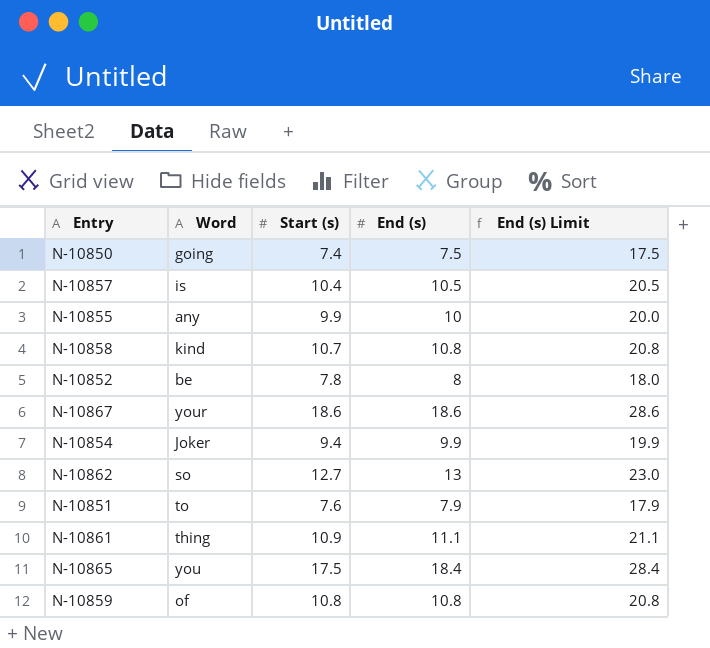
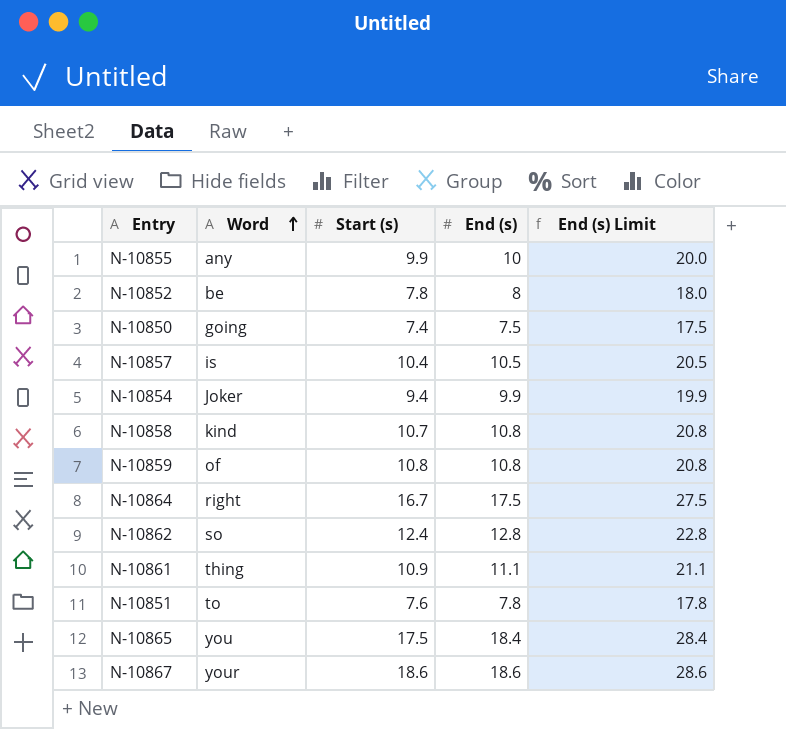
row order: none -> Word ascending
row N-10864: none -> right | 16.7 | 17.5 | 27.5
N-10862 | Start (s): 12.7 -> 12.4
N-10862 | End (s): 13 -> 12.8
N-10862 | End (s) Limit: 23.0 -> 22.8
N-10851 | End (s): 7.9 -> 7.8
N-10851 | End (s) Limit: 17.9 -> 17.8

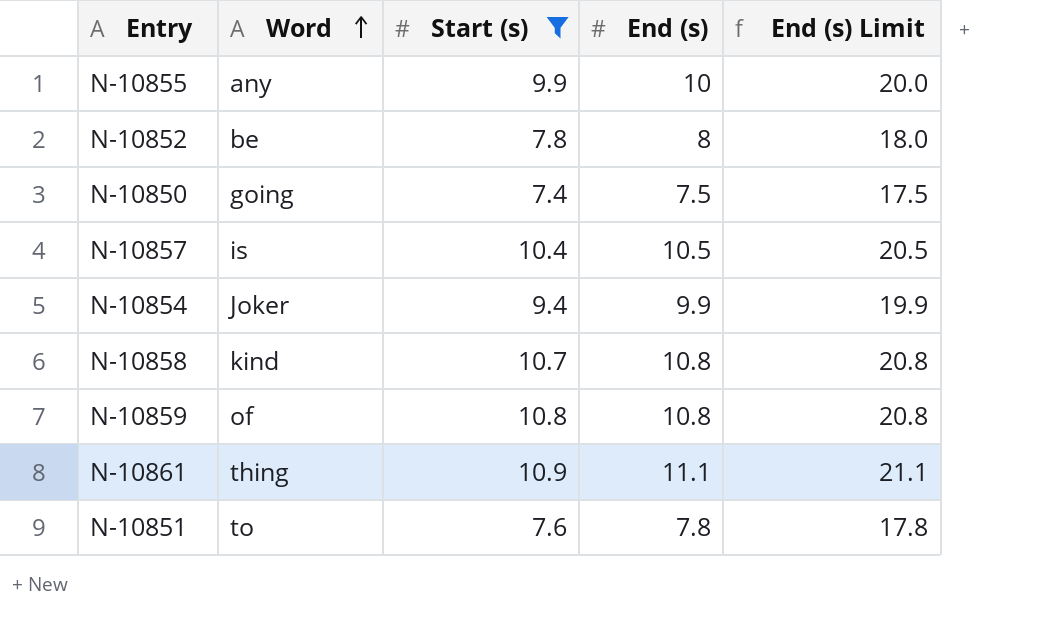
filter: none -> Start (s) <= 10.9

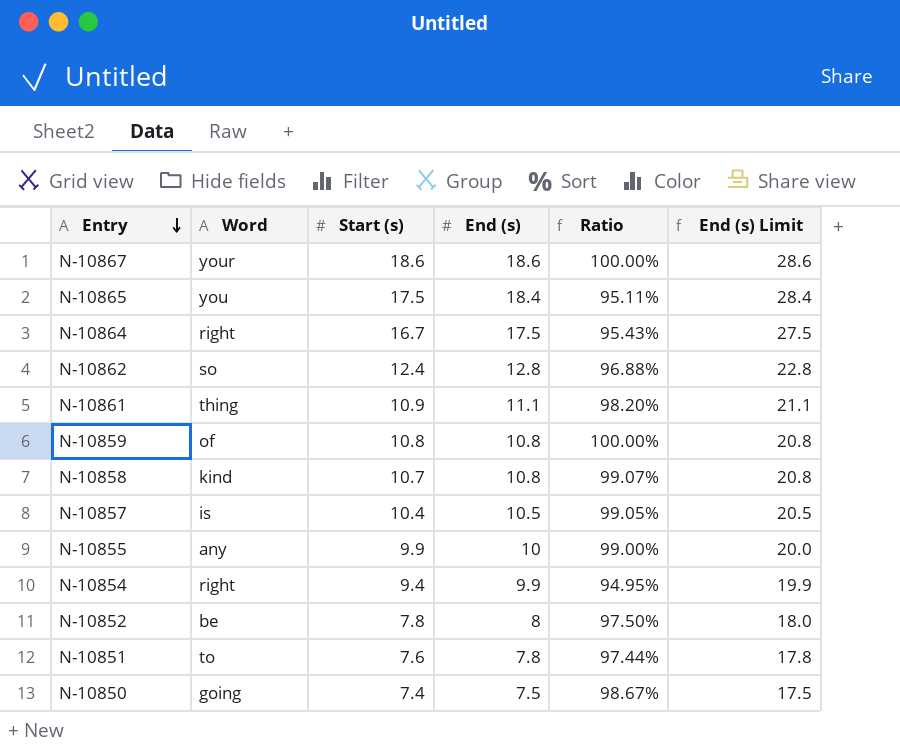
filter: Start (s) <= 10.9 -> none
row order: Word ascending -> Entry descending
column Ratio | formula: none -> [Start (s)] / [End (s)]
N-10854 | Word: Joker -> right

